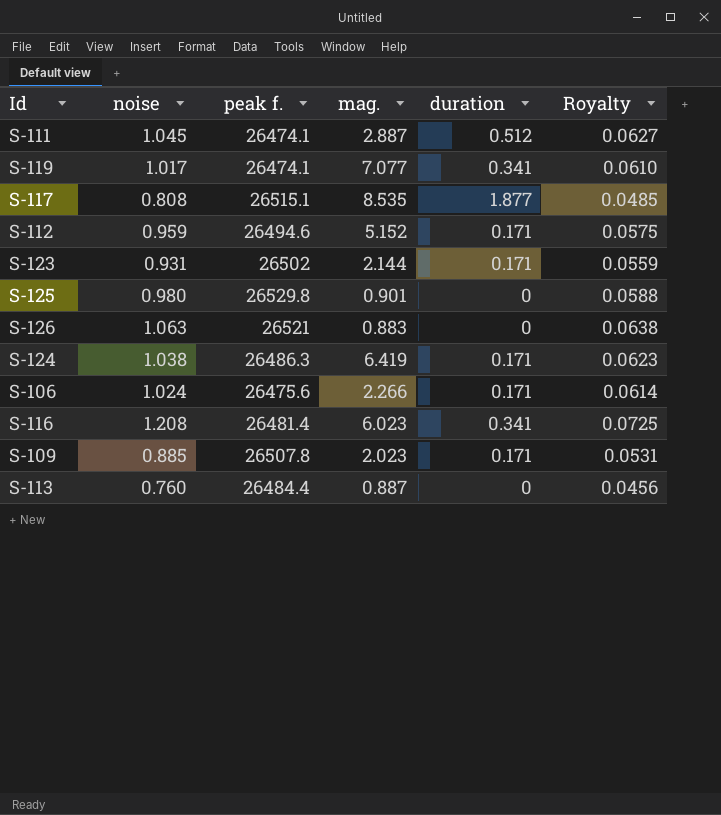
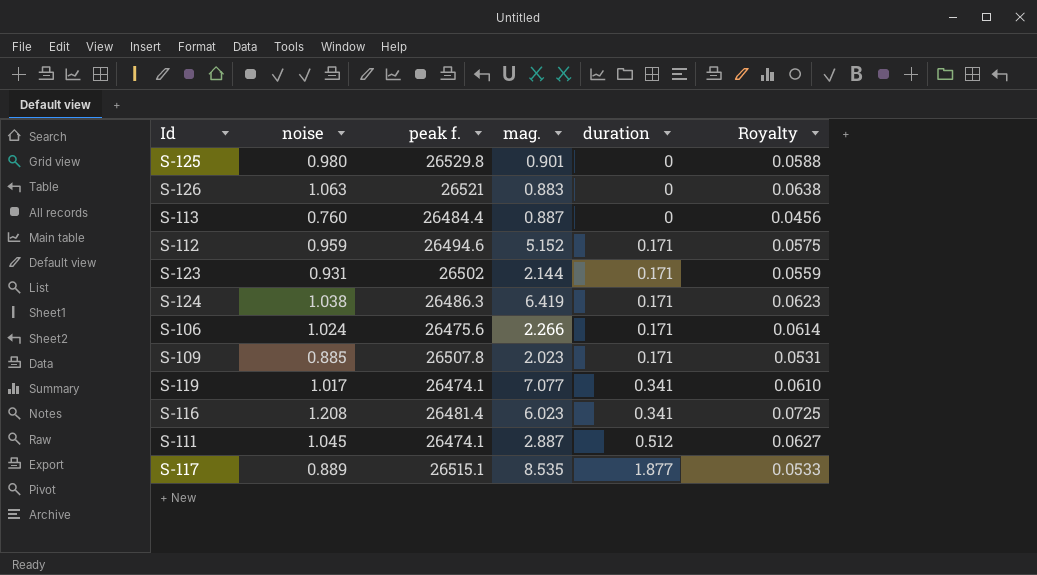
row order: none -> duration ascending
S-117 | noise: 0.808 -> 0.889
S-117 | Royalty: 0.0485 -> 0.0533

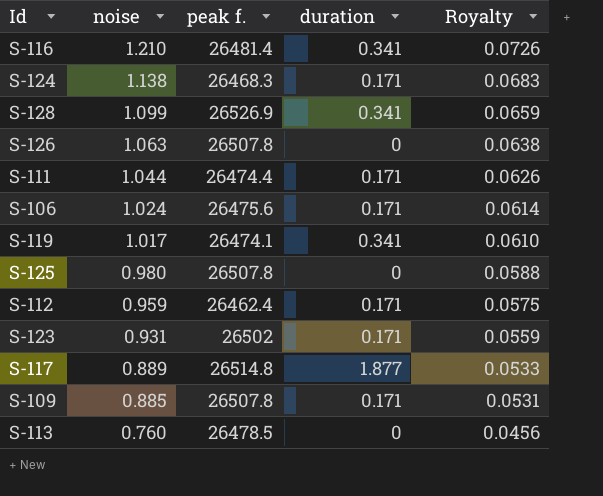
row order: duration ascending -> noise descending
column mag. | position: 4 -> none
S-116 | noise: 1.208 -> 1.210
S-116 | Royalty: 0.0725 -> 0.0726
S-124 | noise: 1.038 -> 1.138
S-124 | peak f.: 26486.3 -> 26468.3
S-124 | Royalty: 0.0623 -> 0.0683
row S-128: none -> 1.099 | 26526.9 | 0.341 | 0.0659
S-126 | peak f.: 26521 -> 26507.8
S-111 | noise: 1.045 -> 1.044
S-111 | peak f.: 26474.1 -> 26474.4
S-111 | duration: 0.512 -> 0.171
S-111 | Royalty: 0.0627 -> 0.0626
S-125 | peak f.: 26529.8 -> 26507.8
S-112 | peak f.: 26494.6 -> 26462.4
S-117 | peak f.: 26515.1 -> 26514.8
S-113 | peak f.: 26484.4 -> 26478.5

